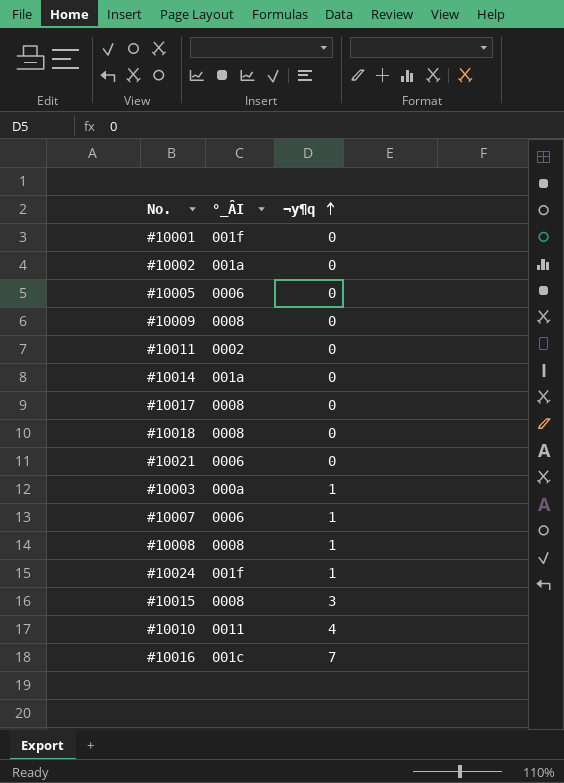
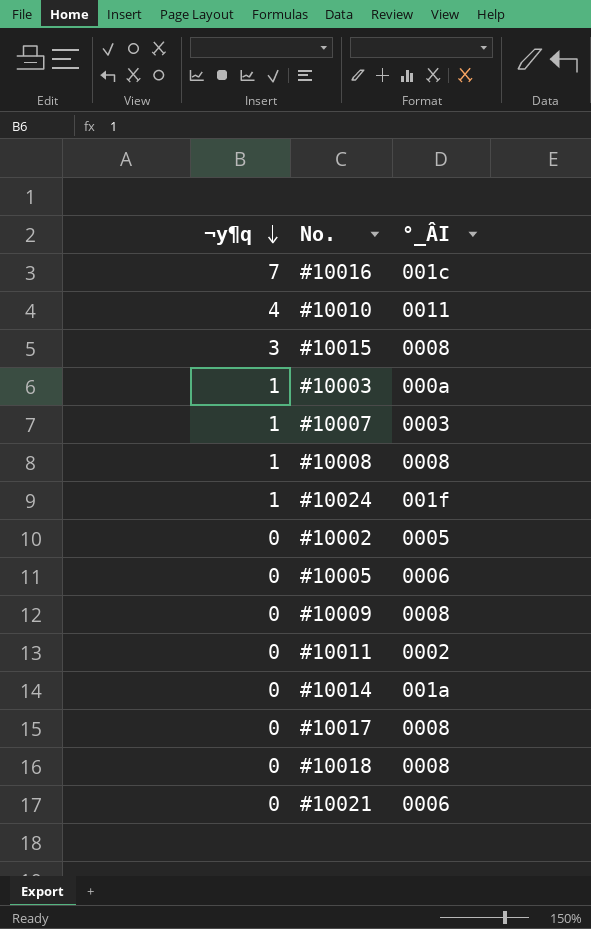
row order: ¬y¶q ascending -> ¬y¶q descending
column ¬y¶q | position: 3 -> 1
row #10001: 001f | 0 -> none
#10007 | °_ÂI: 0006 -> 0003
#10002 | °_ÂI: 001a -> 0005

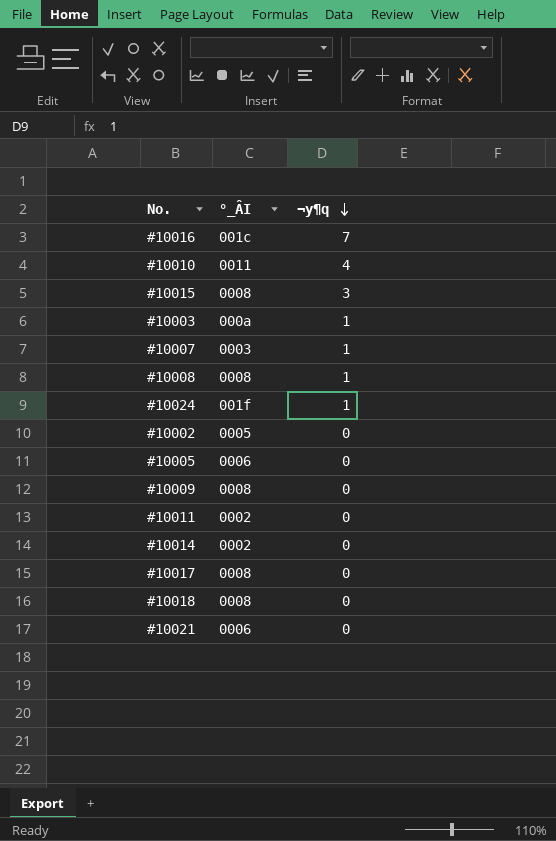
column ¬y¶q | position: 1 -> 3
#10014 | °_ÂI: 001a -> 0002

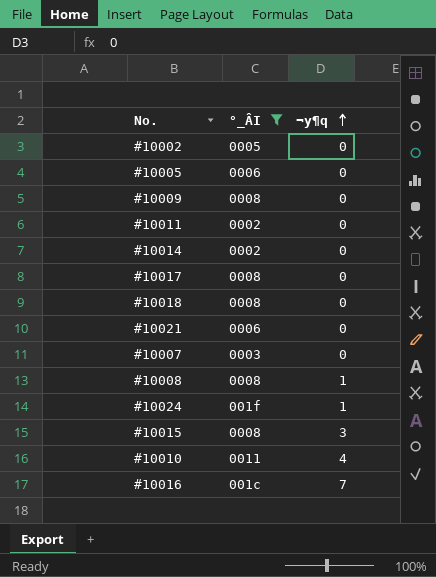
filter: none -> °_ÂI != 000a
row order: ¬y¶q descending -> ¬y¶q ascending
#10007 | ¬y¶q: 1 -> 0

